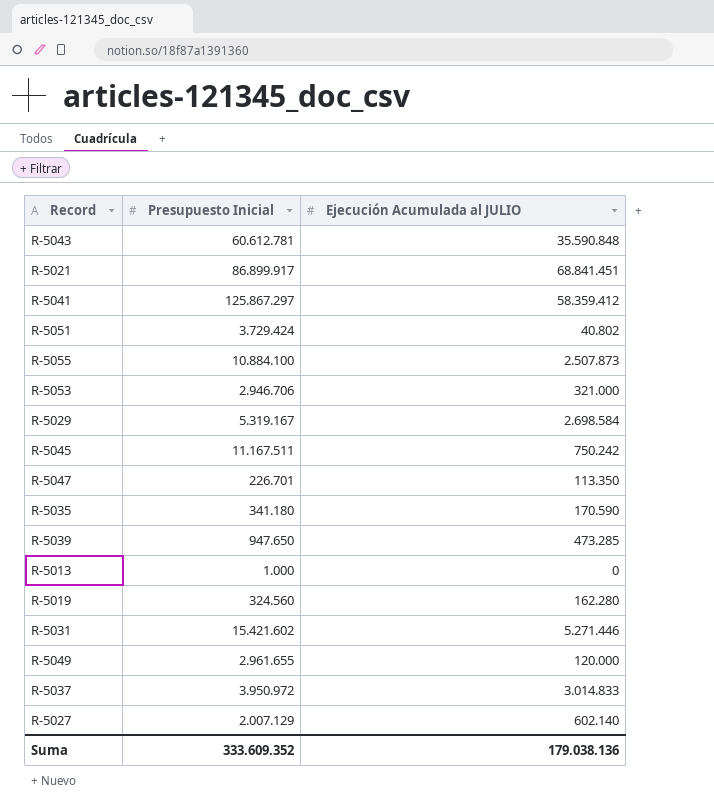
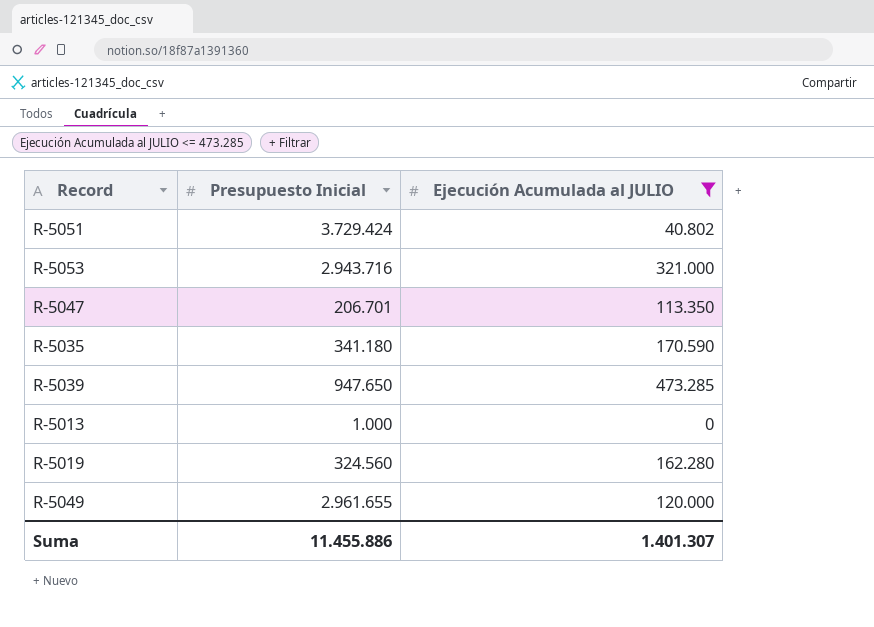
filter: none -> Ejecución Acumulada al JULIO <= 473.285
R-5053 | Presupuesto Inicial: 2.946.706 -> 2.943.716
R-5047 | Presupuesto Inicial: 226.701 -> 206.701
Suma | Presupuesto Inicial: 333.609.352 -> 11.455.886
Suma | Ejecución Acumulada al JULIO: 179.038.136 -> 1.401.307

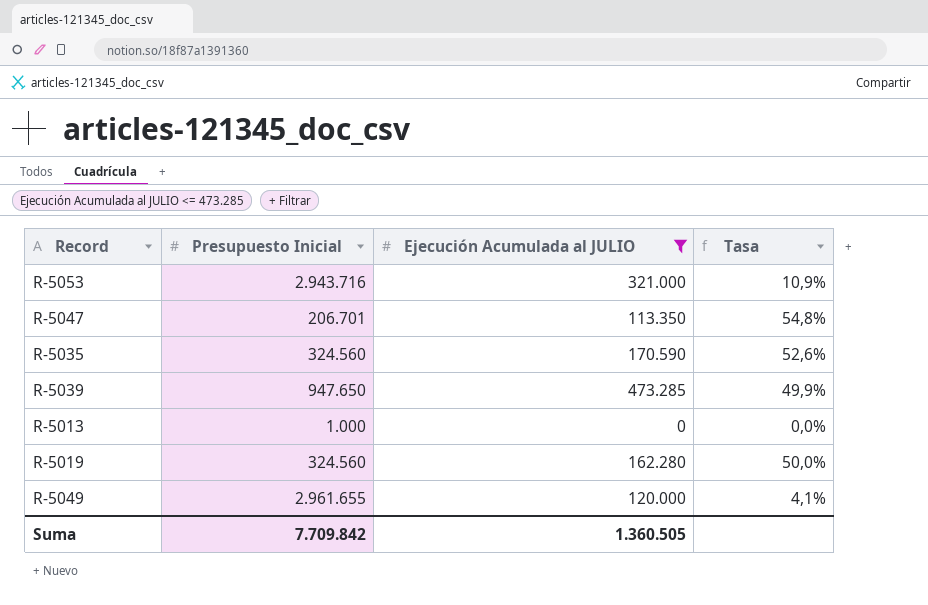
column Tasa | formula: none -> [Ejecución Acumulada al JULIO] / [Presupuesto Inicial]
row R-5051: 3.729.424 | 40.802 -> none
R-5035 | Presupuesto Inicial: 341.180 -> 324.560
Suma | Presupuesto Inicial: 11.455.886 -> 7.709.842
Suma | Ejecución Acumulada al JULIO: 1.401.307 -> 1.360.505

